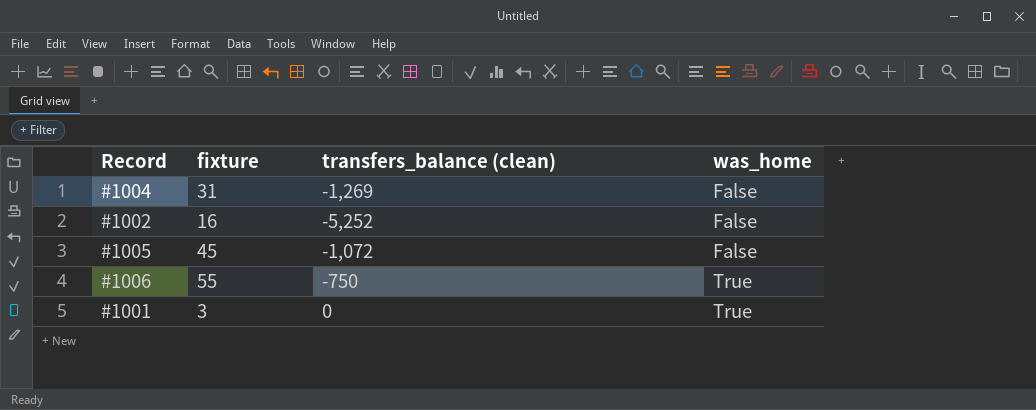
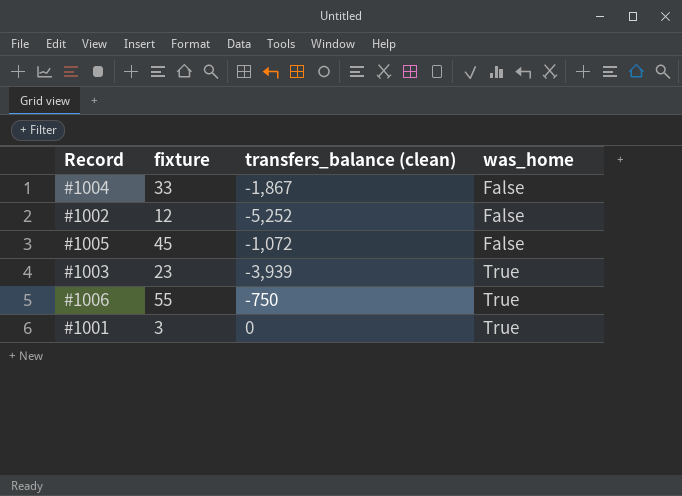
#1004 | fixture: 31 -> 33
#1004 | transfers_balance (clean): -1,269 -> -1,867
#1002 | fixture: 16 -> 12
row #1003: none -> 23 | -3,939 | True

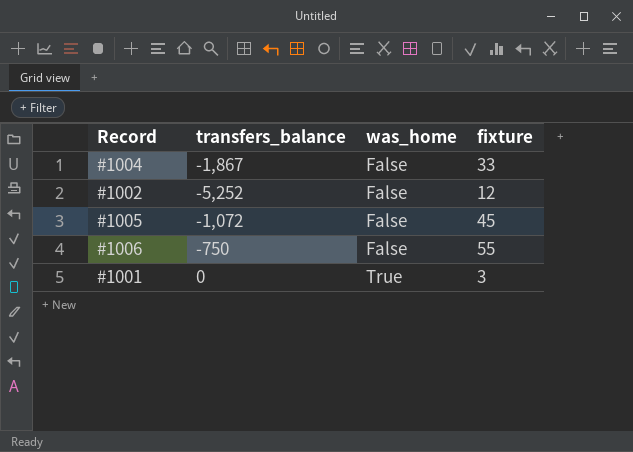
column name: transfers_balance (clean) -> transfers_balance
column fixture | position: 2 -> 4
row #1003: 23 | -3,939 | True -> none
#1006 | was_home: True -> False

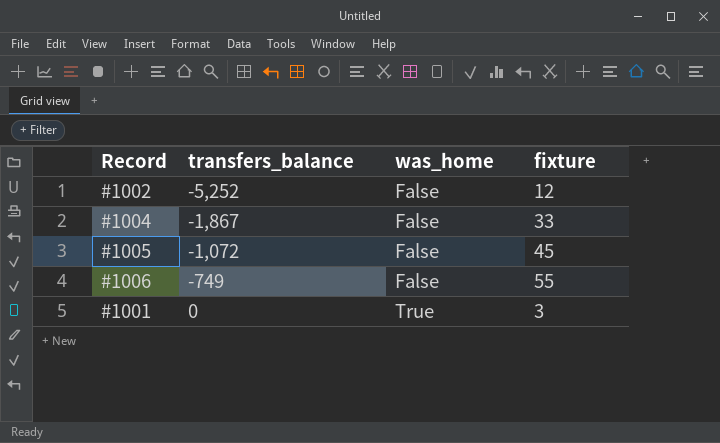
row order: was_home ascending -> transfers_balance ascending
#1006 | transfers_balance: -750 -> -749

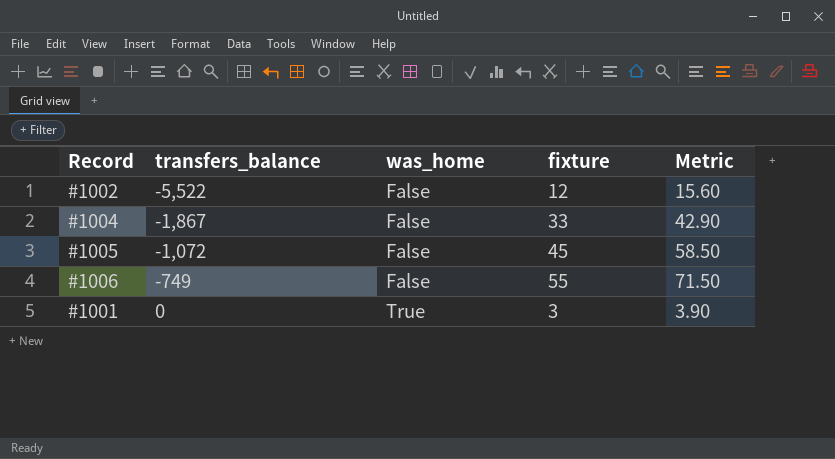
column Metric | formula: none -> [fixture] * 1.3
#1002 | transfers_balance: -5,252 -> -5,522

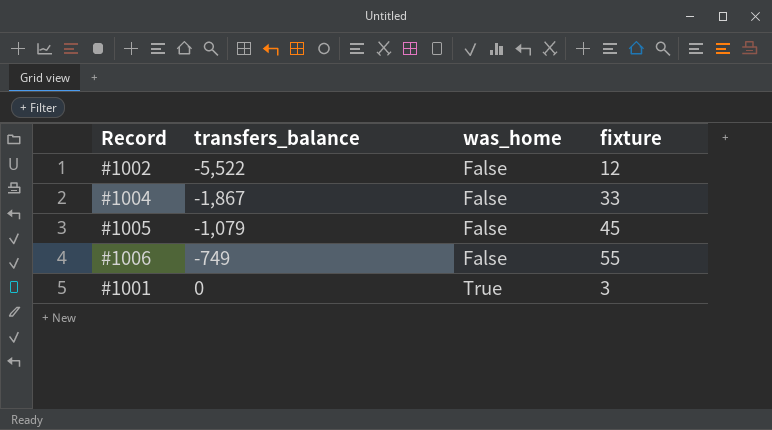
column Metric | formula: [fixture] * 1.3 -> none
#1005 | transfers_balance: -1,072 -> -1,079

